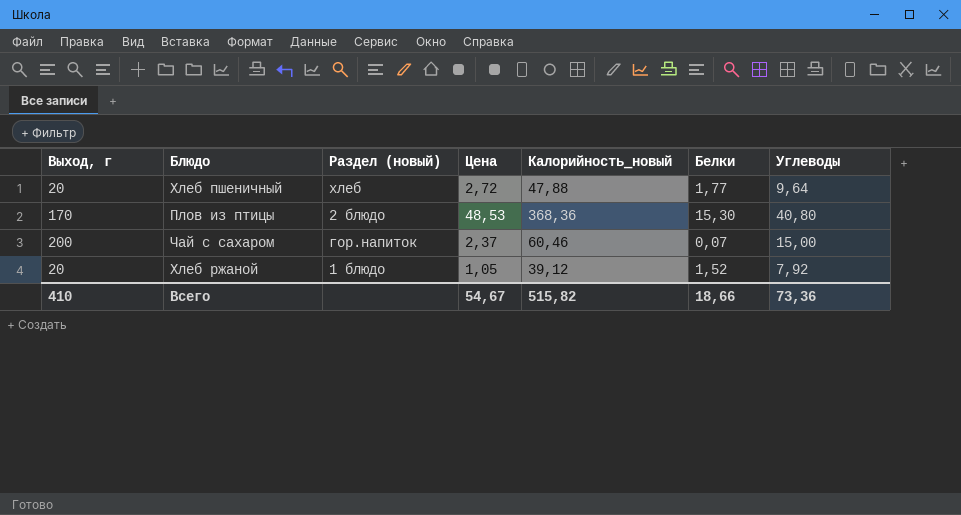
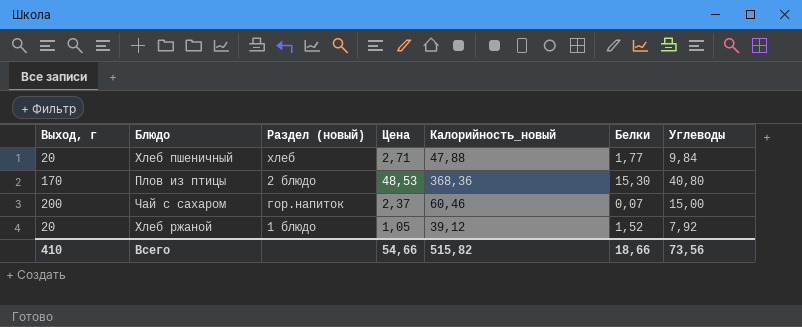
Хлеб пшеничный | Цена: 2,72 -> 2,71
Хлеб пшеничный | Углеводы: 9,64 -> 9,84
Всего | Цена: 54,67 -> 54,66
Всего | Углеводы: 73,36 -> 73,56

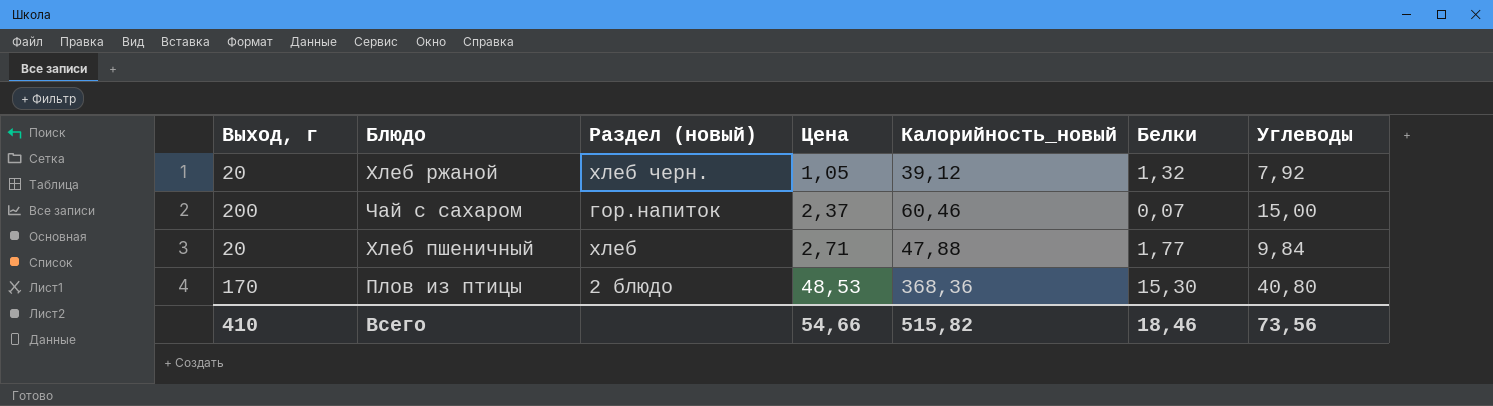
row order: none -> Цена ascending
Хлеб ржаной | Раздел (новый): 1 блюдо -> хлеб черн.
Хлеб ржаной | Белки: 1,52 -> 1,32
Всего | Белки: 18,66 -> 18,46

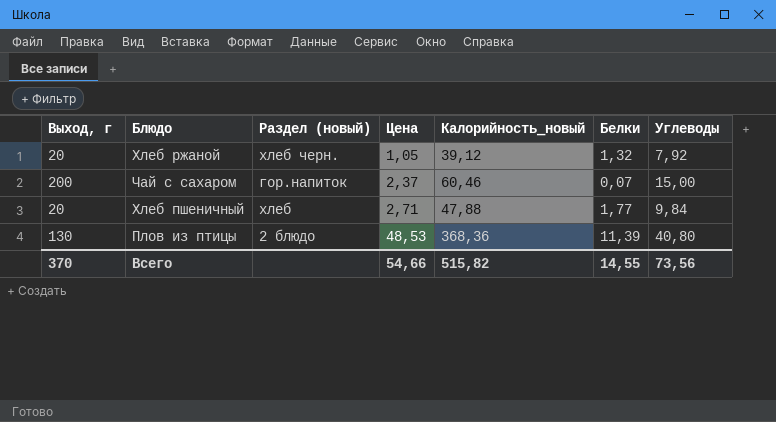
Плов из птицы | Выход, г: 170 -> 130
Плов из птицы | Белки: 15,30 -> 11,39
Всего | Выход, г: 410 -> 370
Всего | Белки: 18,46 -> 14,55

